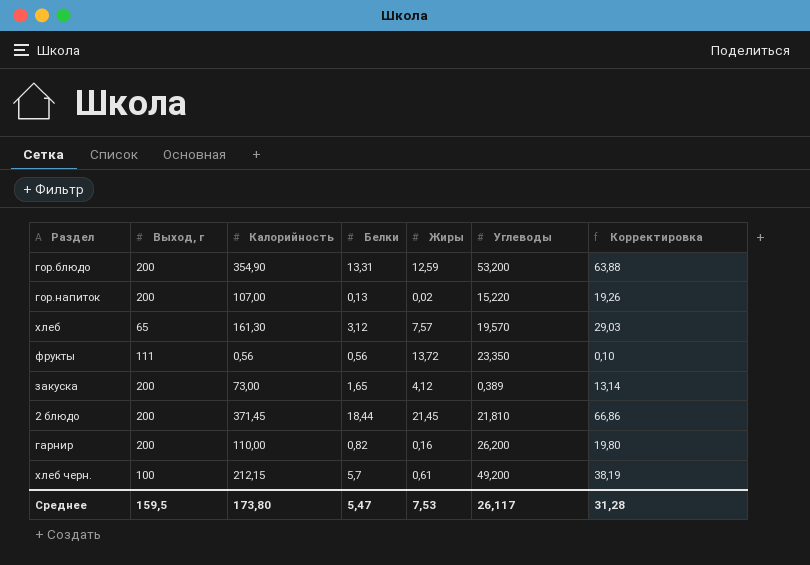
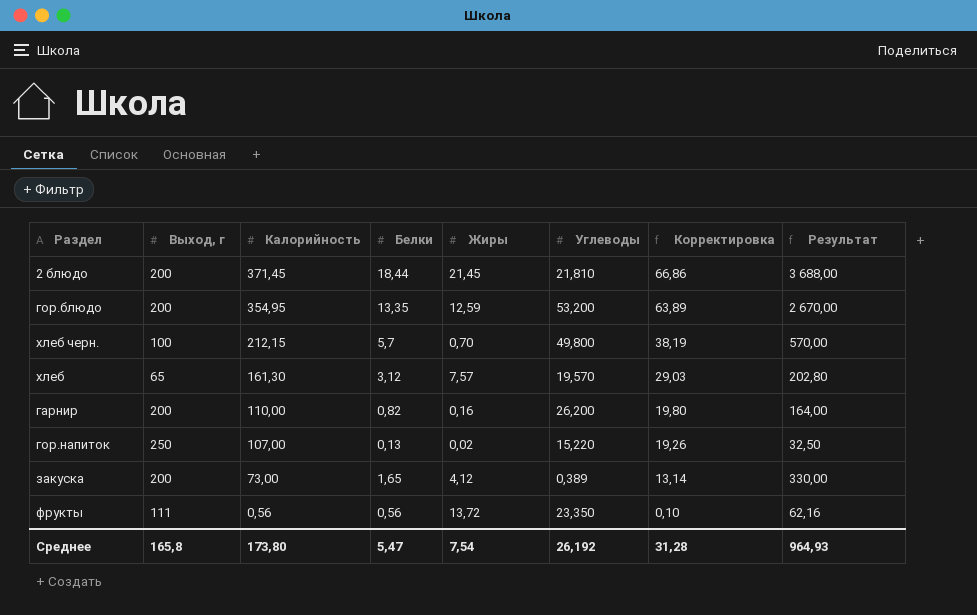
row order: none -> Калорийность descending
column Результат | formula: none -> [Выход, г] * [Белки]
гор.блюдо | Калорийность: 354,90 -> 354,95
гор.блюдо | Белки: 13,31 -> 13,35
гор.блюдо | Корректировка: 63,88 -> 63,89
хлеб черн. | Жиры: 0,61 -> 0,70
хлеб черн. | Углеводы: 49,200 -> 49,800
гор.напиток | Выход, г: 200 -> 250
Среднее | Выход, г: 159,5 -> 165,8
Среднее | Жиры: 7,53 -> 7,54
Среднее | Углеводы: 26,117 -> 26,192

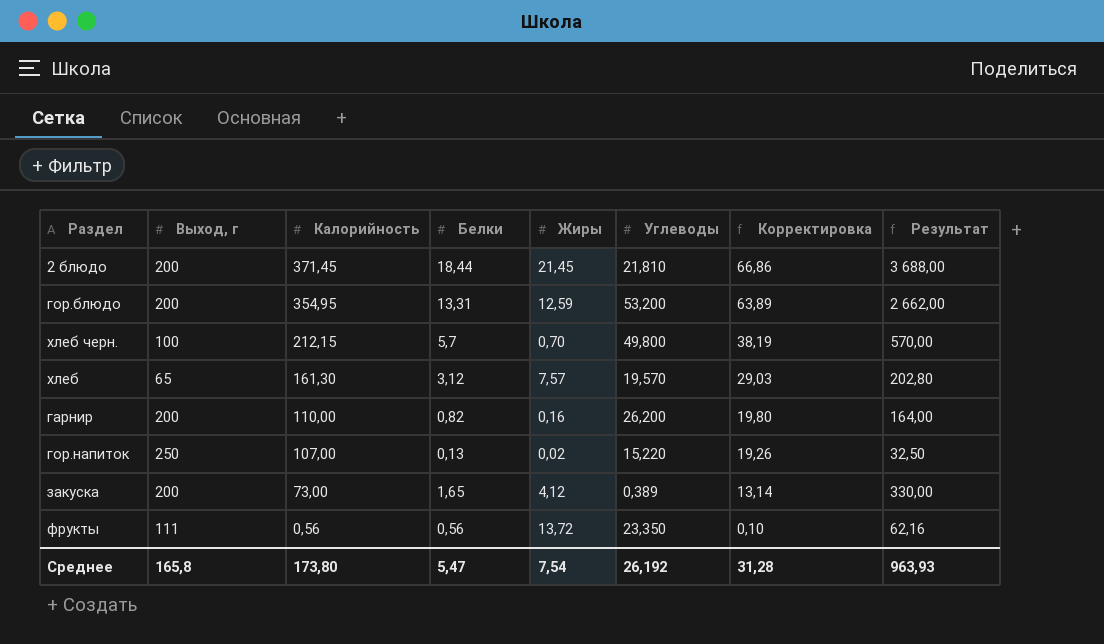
гор.блюдо | Белки: 13,35 -> 13,31
гор.блюдо | Результат: 2 670,00 -> 2 662,00
Среднее | Результат: 964,93 -> 963,93

